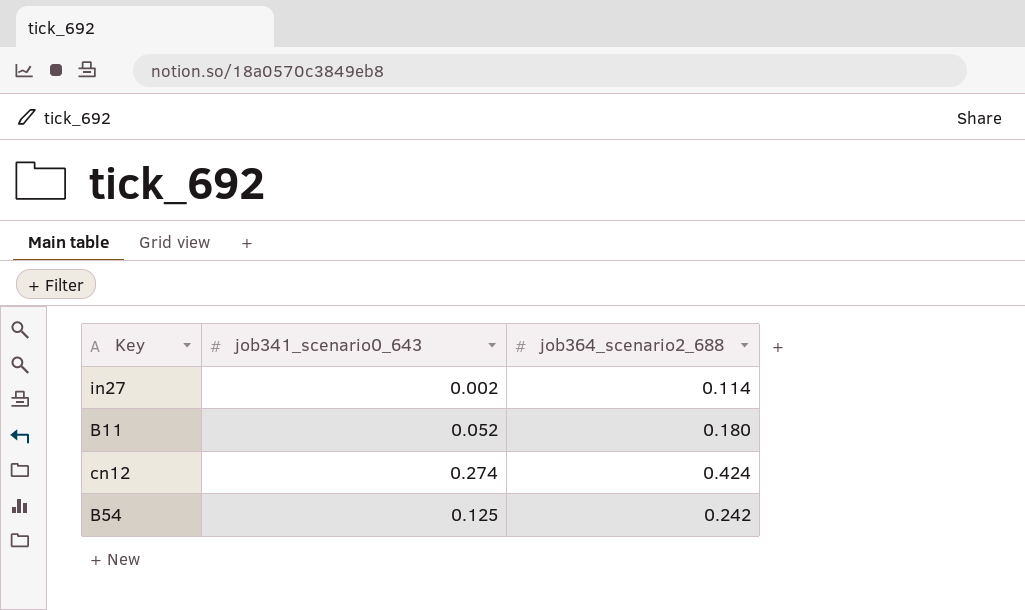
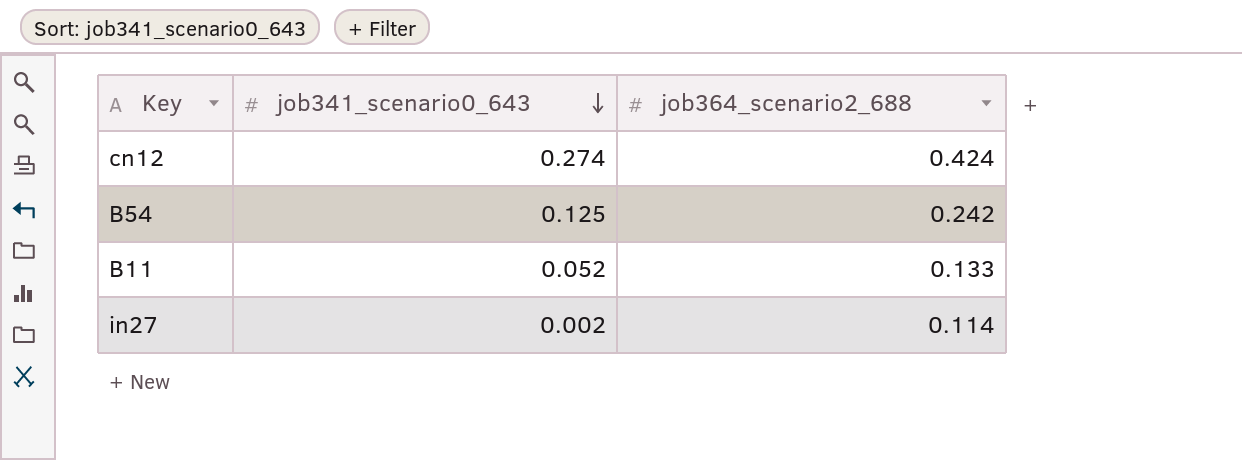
row order: none -> job341_scenario0_643 descending
B11 | job364_scenario2_688: 0.180 -> 0.133

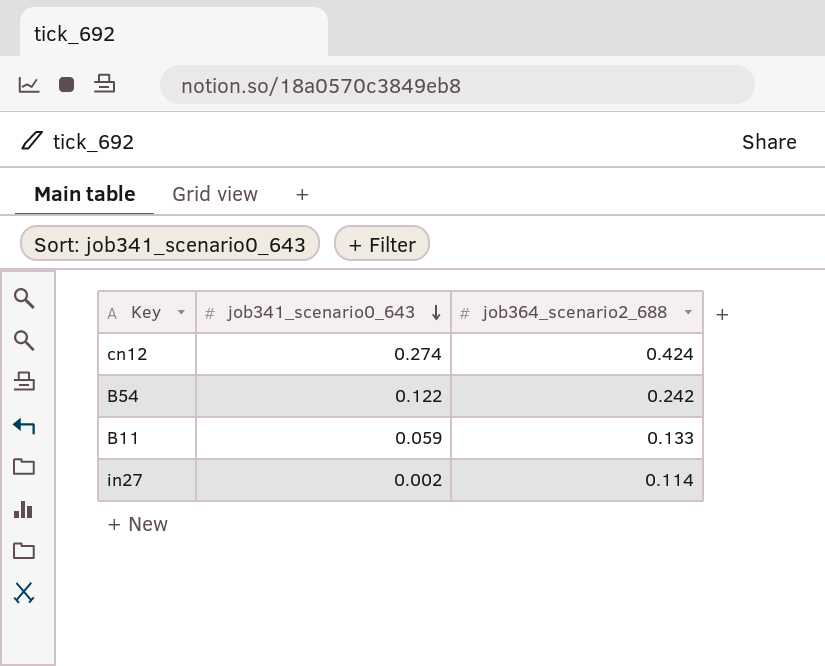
B54 | job341_scenario0_643: 0.125 -> 0.122
B11 | job341_scenario0_643: 0.052 -> 0.059

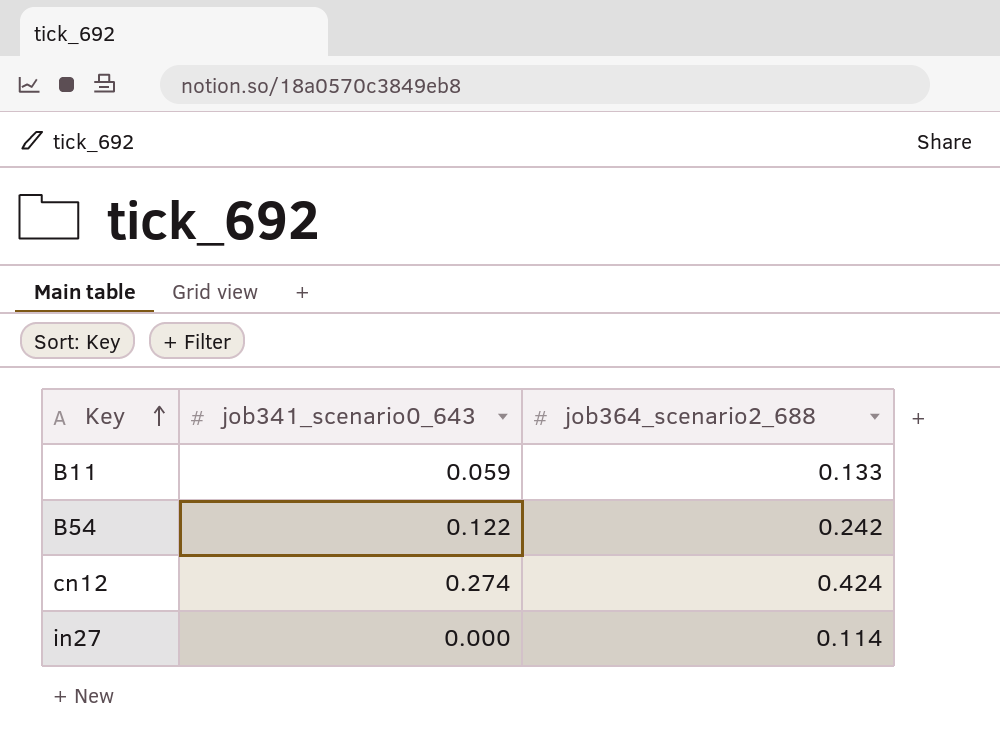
row order: job341_scenario0_643 descending -> Key ascending
in27 | job341_scenario0_643: 0.002 -> 0.000

